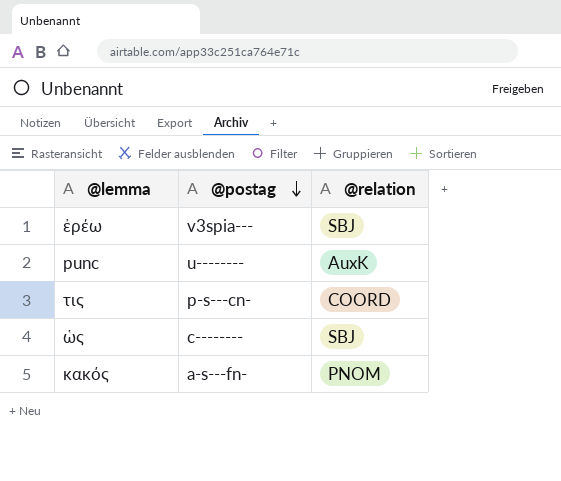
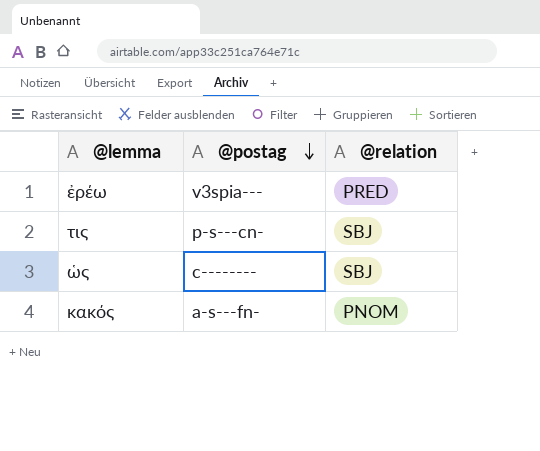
row punc: u-------- | AuxK -> none
ἐρέω | @relation: SBJ -> PRED
τις | @relation: COORD -> SBJ

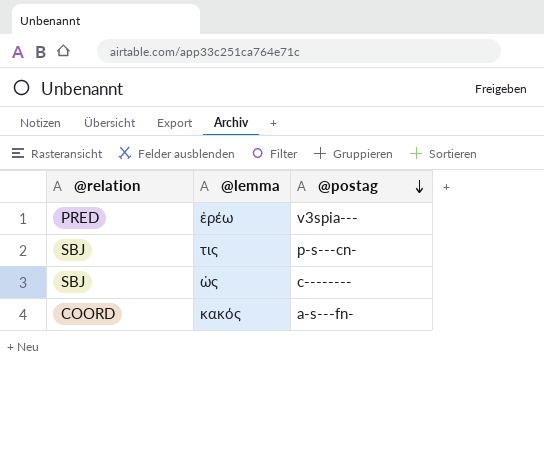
column @relation | position: 3 -> 1
κακός | @relation: PNOM -> COORD

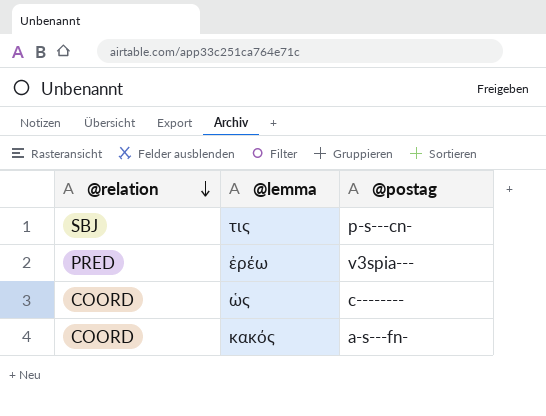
row order: @postag descending -> @relation descending
ὡς | @relation: SBJ -> COORD

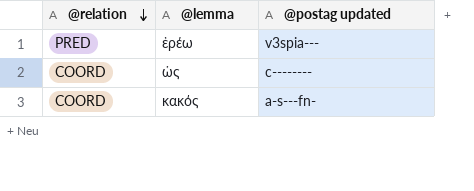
column name: @postag -> @postag updated
row τις: SBJ | p-s---cn- -> none

